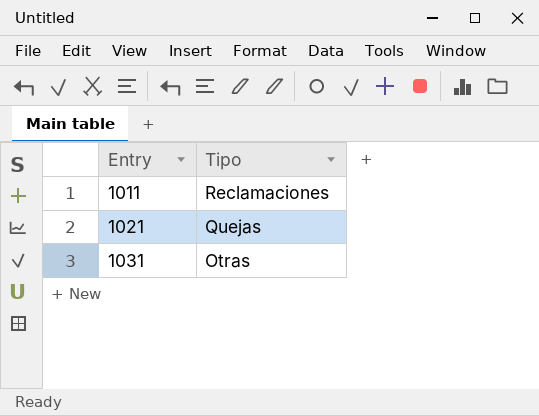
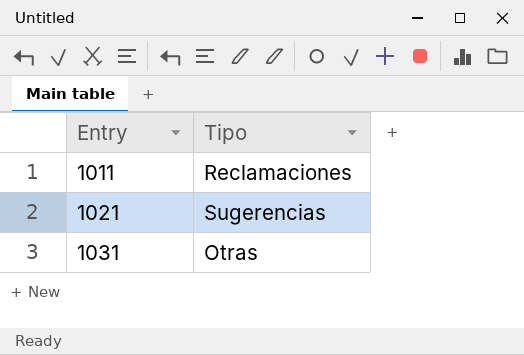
1021 | Tipo: Quejas -> Sugerencias

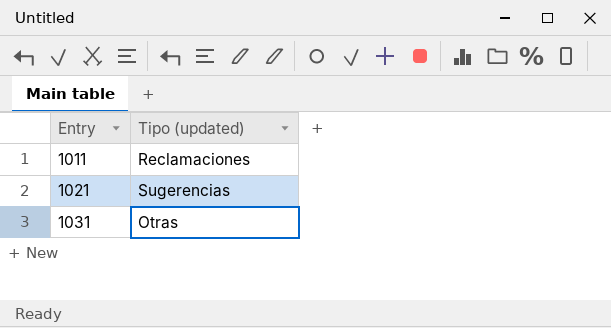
column name: Tipo -> Tipo (updated)

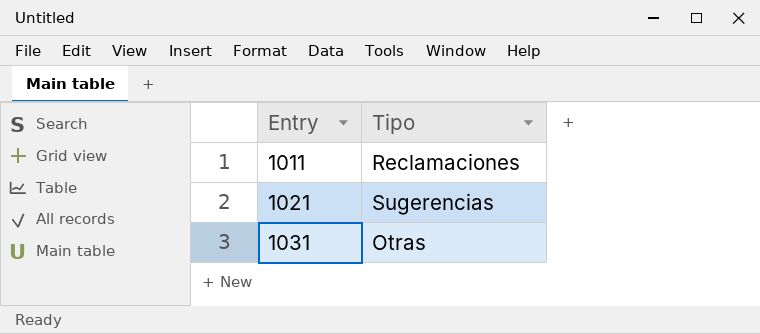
column name: Tipo (updated) -> Tipo

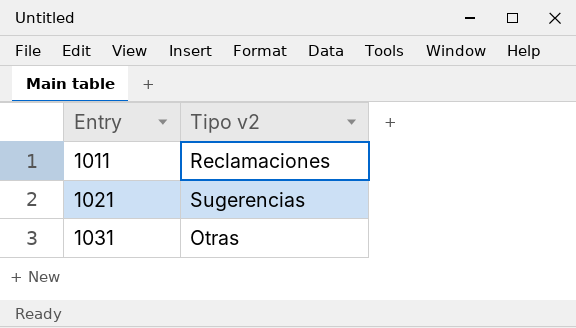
column name: Tipo -> Tipo v2

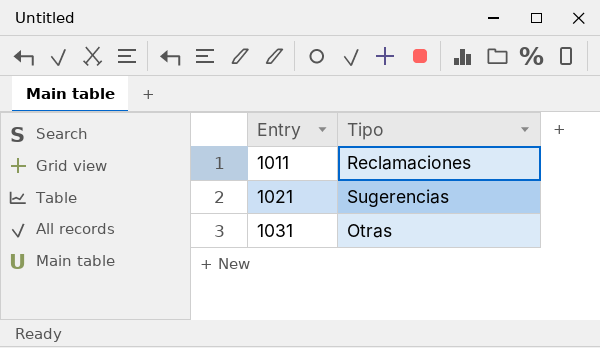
column name: Tipo v2 -> Tipo

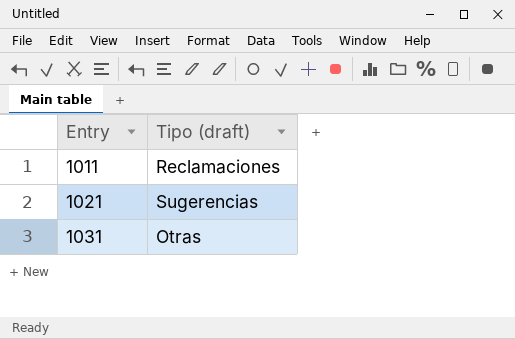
column name: Tipo -> Tipo (draft)

